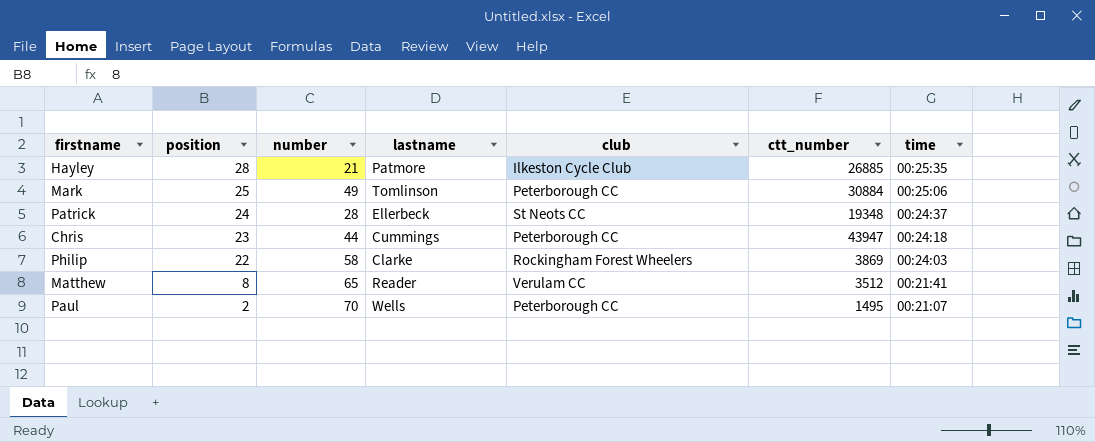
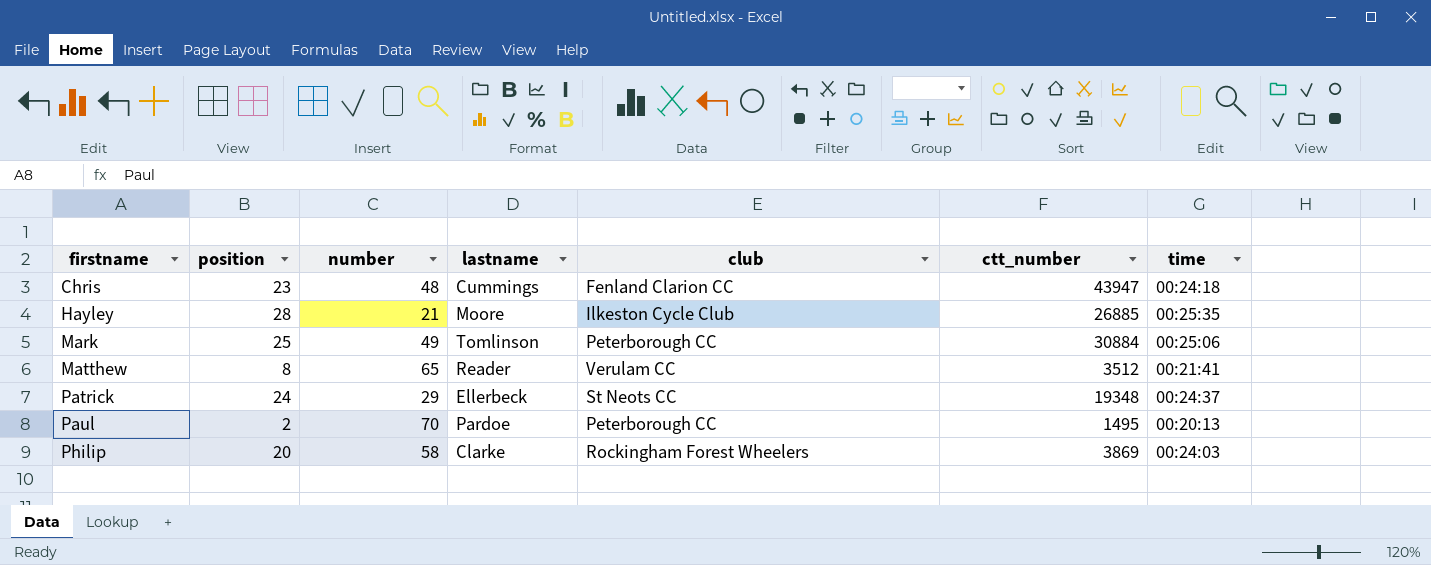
row order: position descending -> firstname ascending
Chris | number: 44 -> 48
Chris | club: Peterborough CC -> Fenland Clarion CC
Hayley | lastname: Patmore -> Moore
Patrick | number: 28 -> 29
Paul | lastname: Wells -> Pardoe
Paul | time: 00:21:07 -> 00:20:13
Philip | position: 22 -> 20

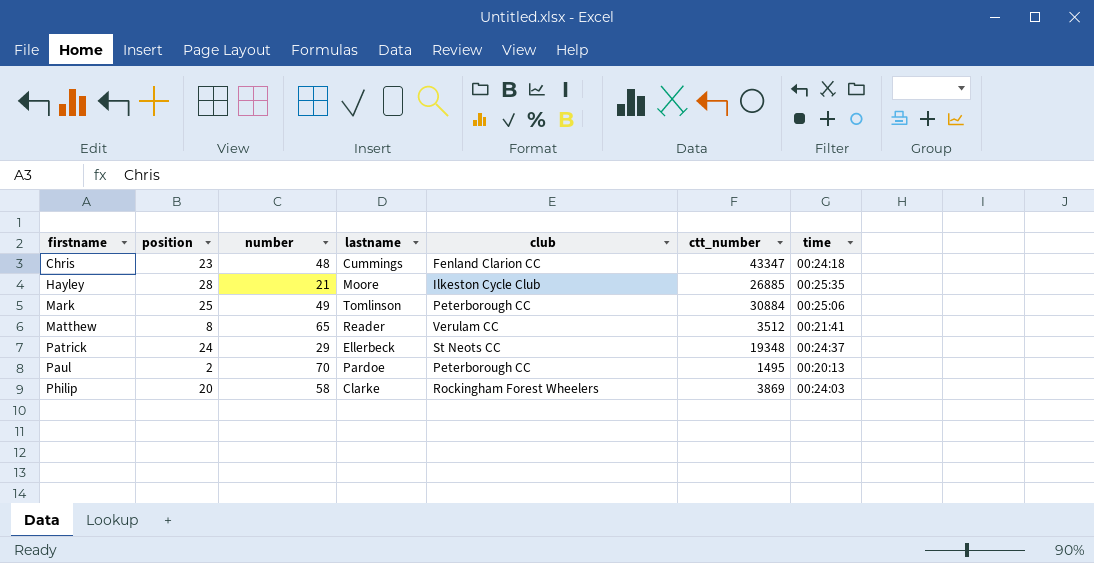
Chris | ctt_number: 43947 -> 43347

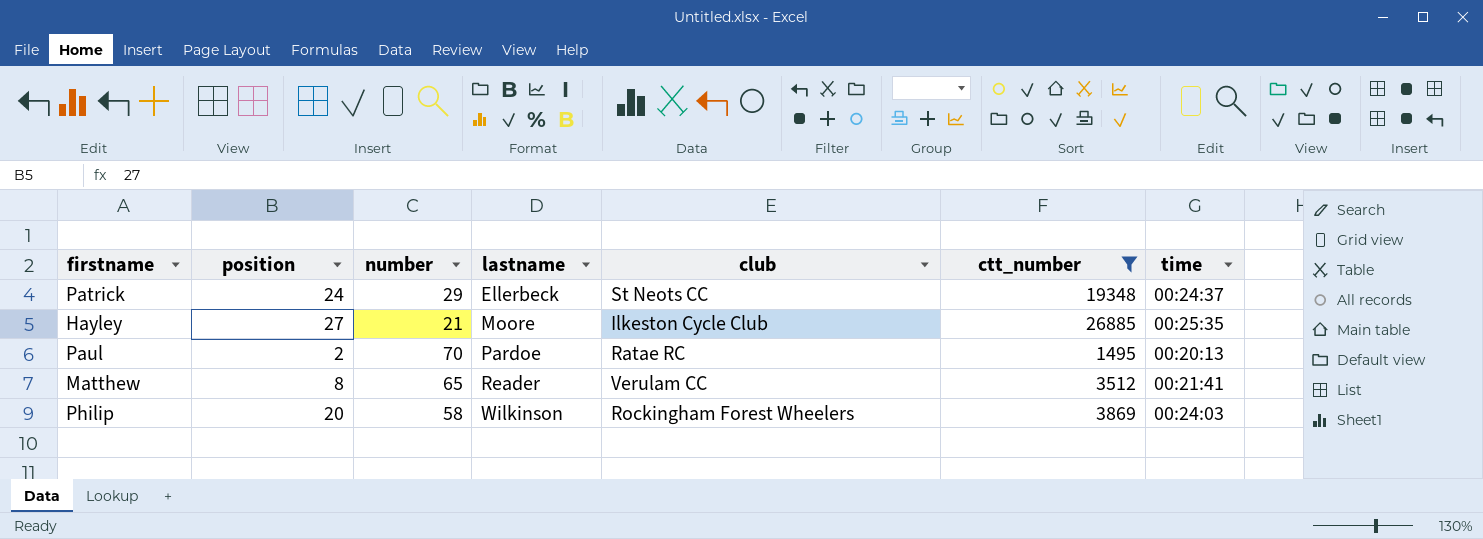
filter: none -> ctt_number <= 26885
row order: firstname ascending -> lastname ascending
Hayley | position: 28 -> 27
Paul | club: Peterborough CC -> Ratae RC
Philip | lastname: Clarke -> Wilkinson

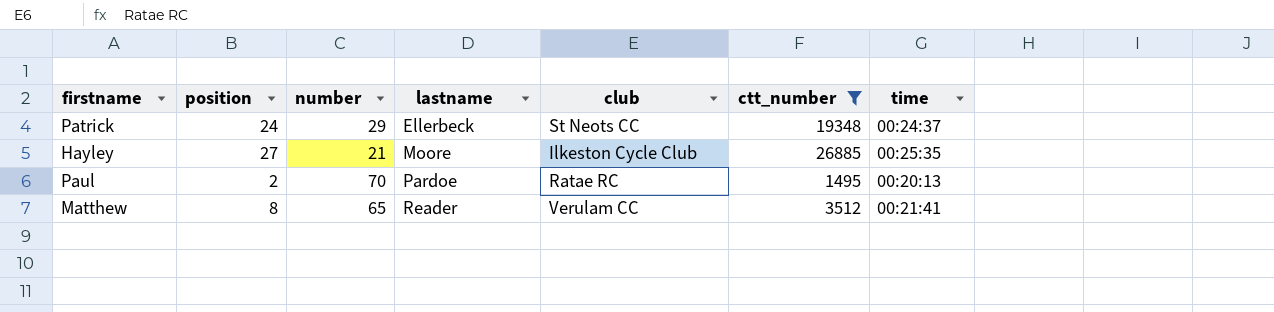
row Philip: 20 | 58 | Wilkinson | Rockingham Forest Wheelers | 3869 | 00:24:03 -> none

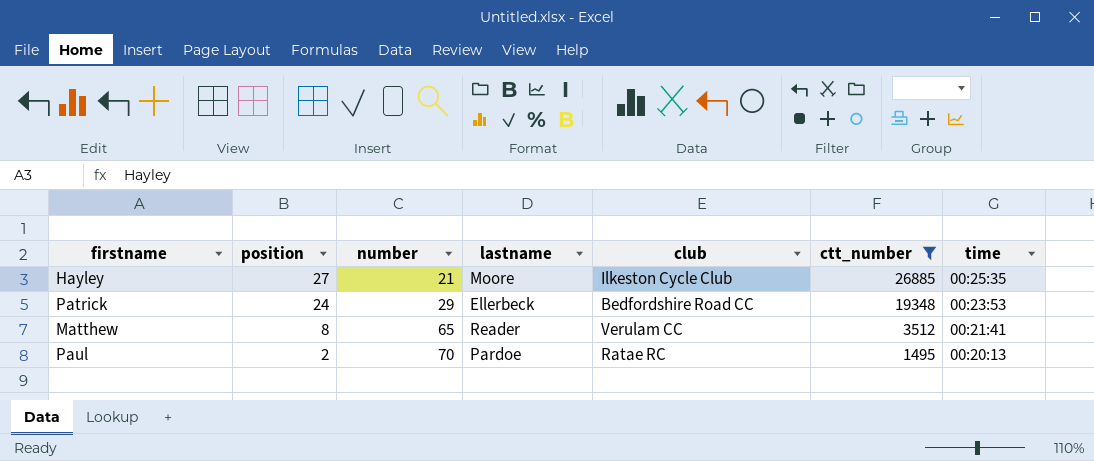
row order: lastname ascending -> position descending
Patrick | club: St Neots CC -> Bedfordshire Road CC
Patrick | time: 00:24:37 -> 00:23:53

